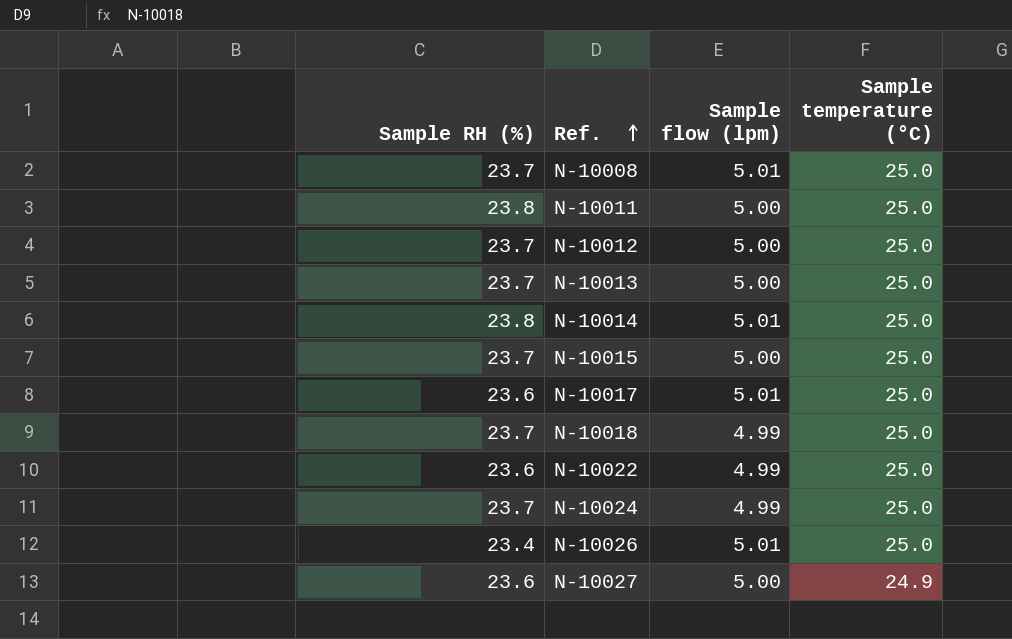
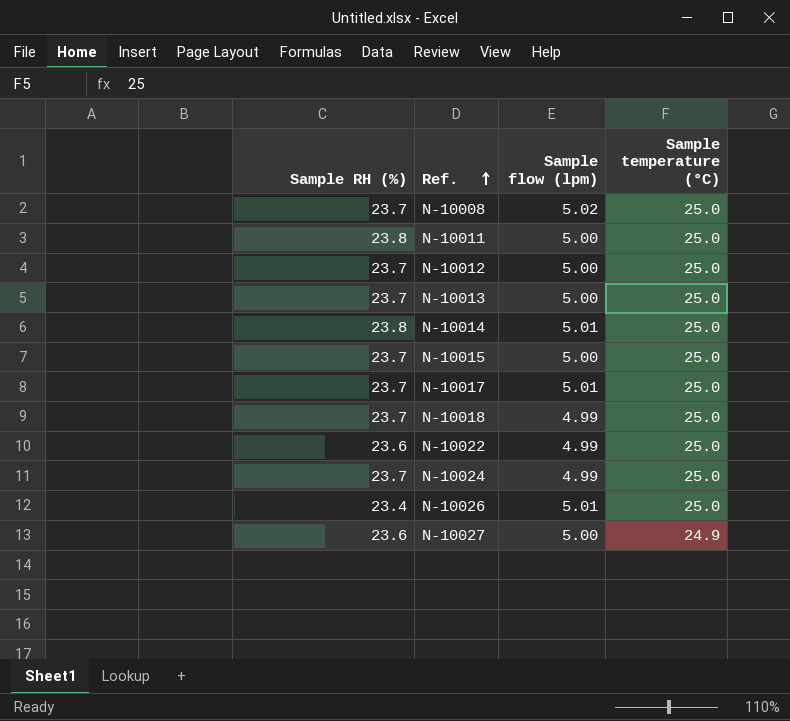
N-10008 | Sample flow (lpm): 5.01 -> 5.02
N-10017 | Sample RH (%): 23.6 -> 23.7

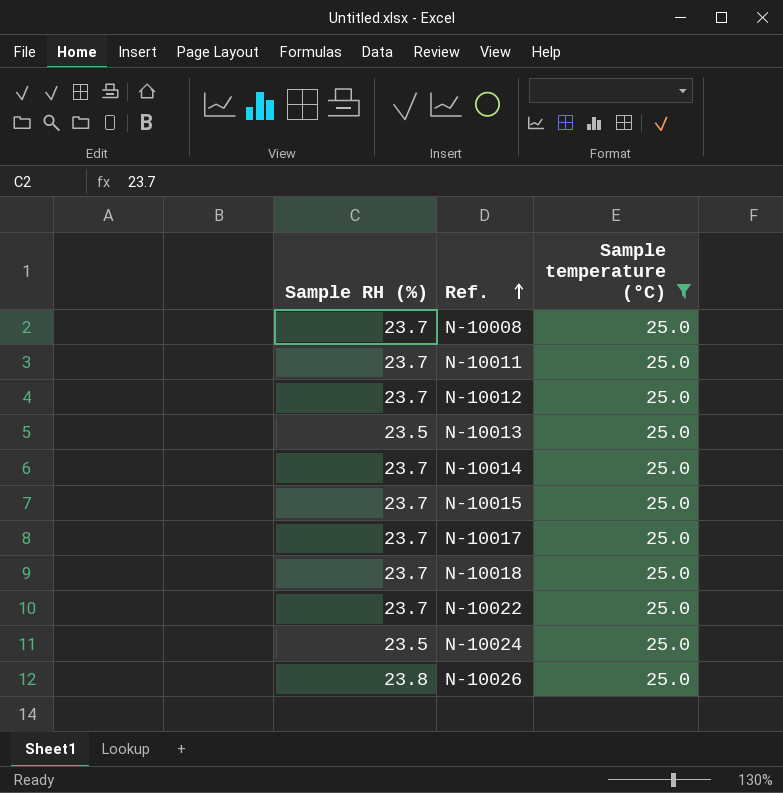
filter: none -> Sample temperature (°C) = 25.0
column Sample flow (lpm) | position: 3 -> none
N-10011 | Sample RH (%): 23.8 -> 23.7
N-10013 | Sample RH (%): 23.7 -> 23.5
N-10014 | Sample RH (%): 23.8 -> 23.7
N-10022 | Sample RH (%): 23.6 -> 23.7
N-10024 | Sample RH (%): 23.7 -> 23.5
N-10026 | Sample RH (%): 23.4 -> 23.8

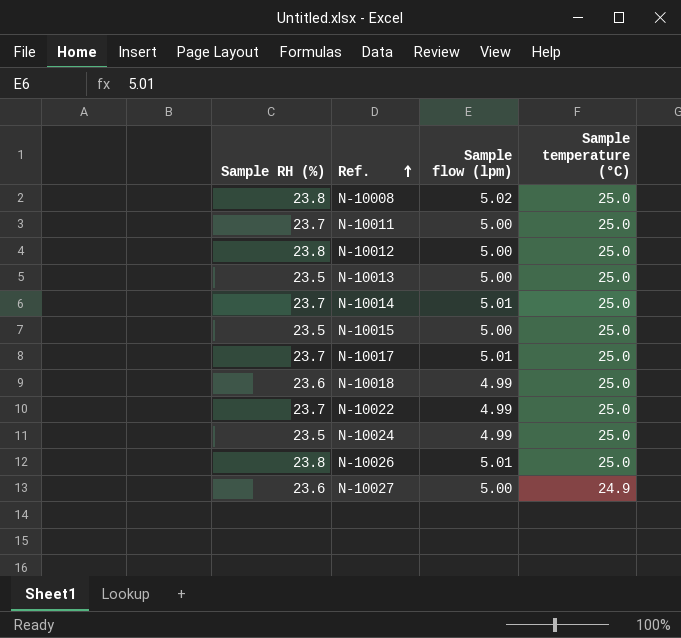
filter: Sample temperature (°C) = 25.0 -> none
column Sample flow (lpm) | position: none -> 3
N-10008 | Sample RH (%): 23.7 -> 23.8
N-10012 | Sample RH (%): 23.7 -> 23.8
N-10015 | Sample RH (%): 23.7 -> 23.5
N-10018 | Sample RH (%): 23.7 -> 23.6

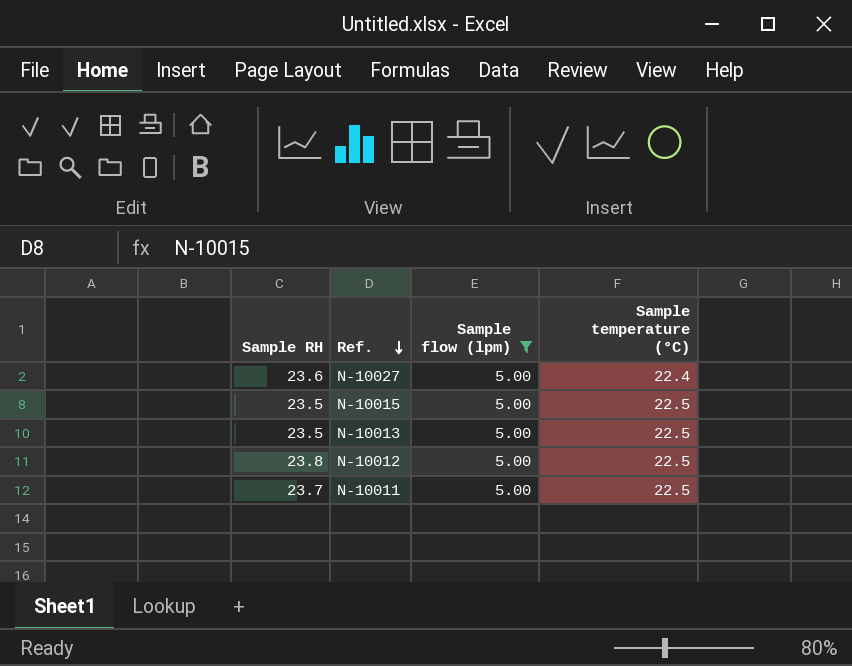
filter: none -> Sample flow (lpm) = 5.00
row order: Ref. ascending -> Ref. descending
column name: Sample RH (%) -> Sample RH
N-10027 | Sample temperature (°C): 24.9 -> 22.4
N-10015 | Sample temperature (°C): 25.0 -> 22.5
N-10013 | Sample temperature (°C): 25.0 -> 22.5
N-10012 | Sample temperature (°C): 25.0 -> 22.5
N-10011 | Sample temperature (°C): 25.0 -> 22.5

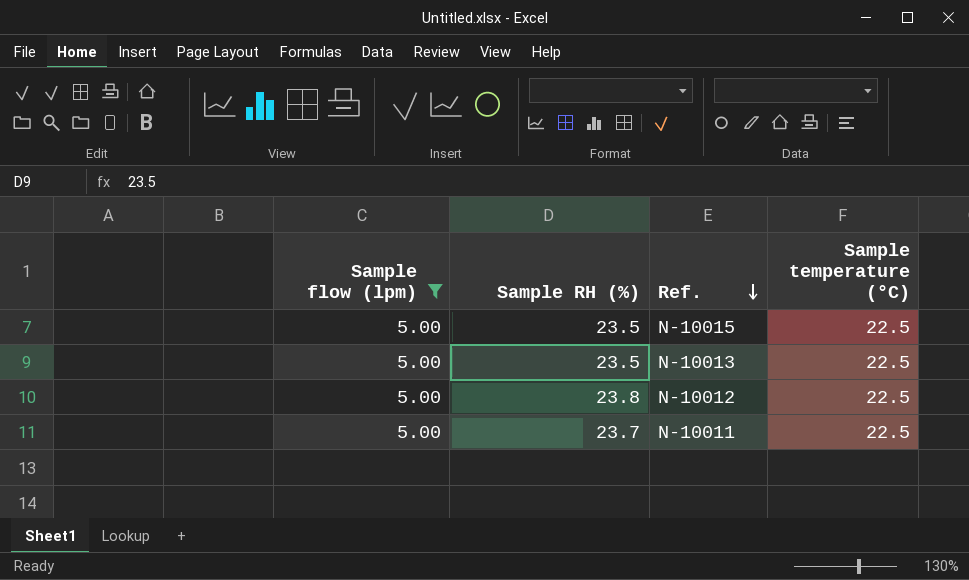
column Sample flow (lpm) | position: 3 -> 1
column name: Sample RH -> Sample RH (%)
row N-10027: 23.6 | 5.00 | 22.4 -> none

